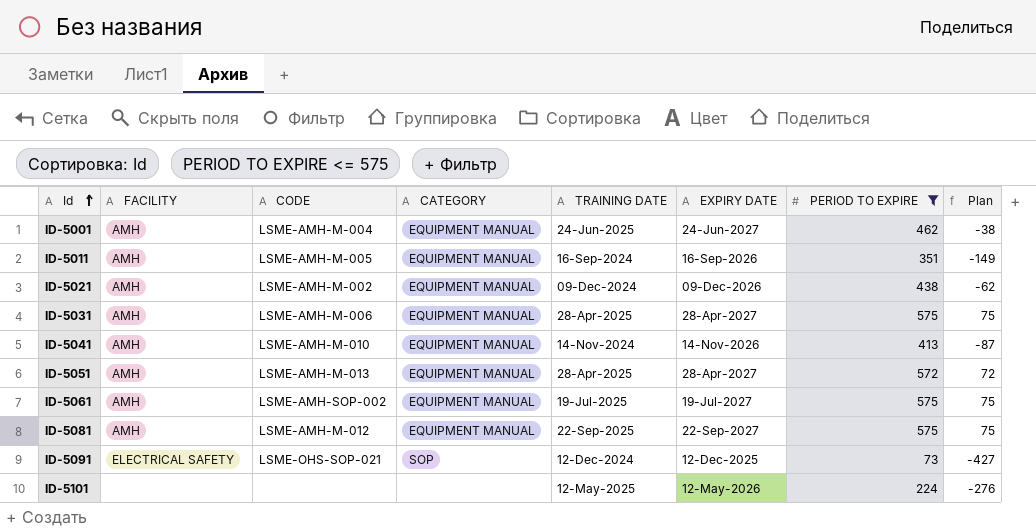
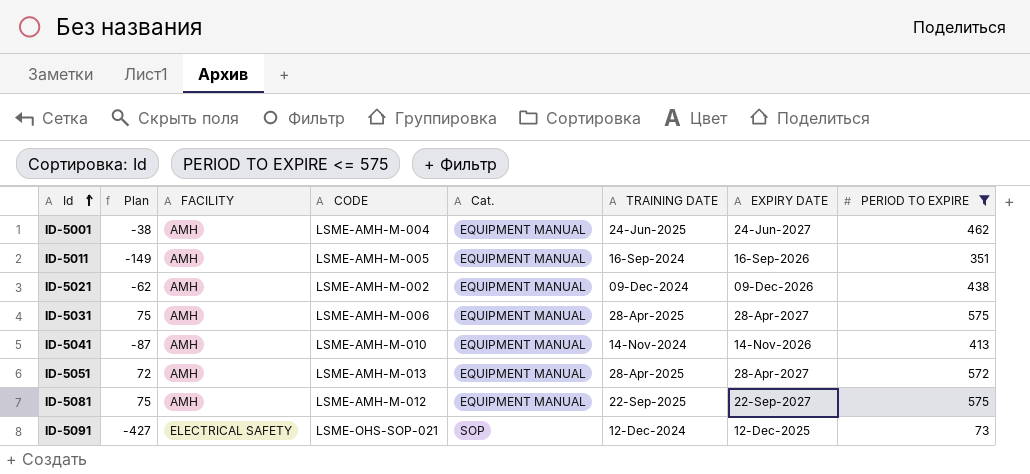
column Plan | position: 8 -> 2
column name: CATEGORY -> Cat.
row ID-5061: AMH | LSME-AMH-SOP-002 | EQUIPMENT MANUAL | 19-Jul-2025 | 19-Jul-2027 | 575 | 75 -> none
row ID-5101: none | none | none | 12-May-2025 | 12-May-2026 | 224 | -276 -> none

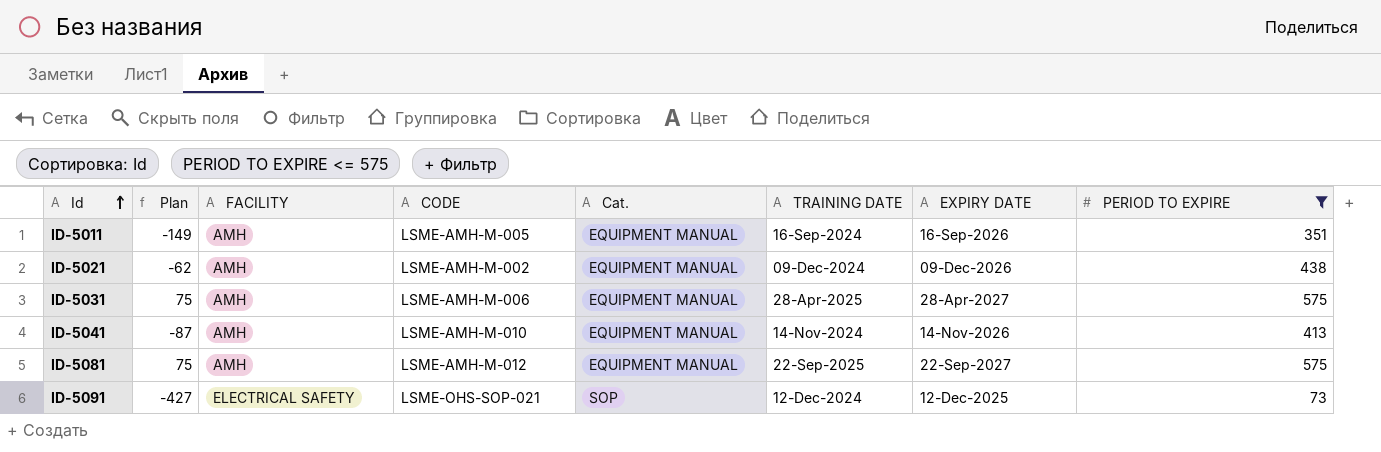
row ID-5001: -38 | AMH | LSME-AMH-M-004 | EQUIPMENT MANUAL | 24-Jun-2025 | 24-Jun-2027 | 462 -> none
row ID-5051: 72 | AMH | LSME-AMH-M-013 | EQUIPMENT MANUAL | 28-Apr-2025 | 28-Apr-2027 | 572 -> none

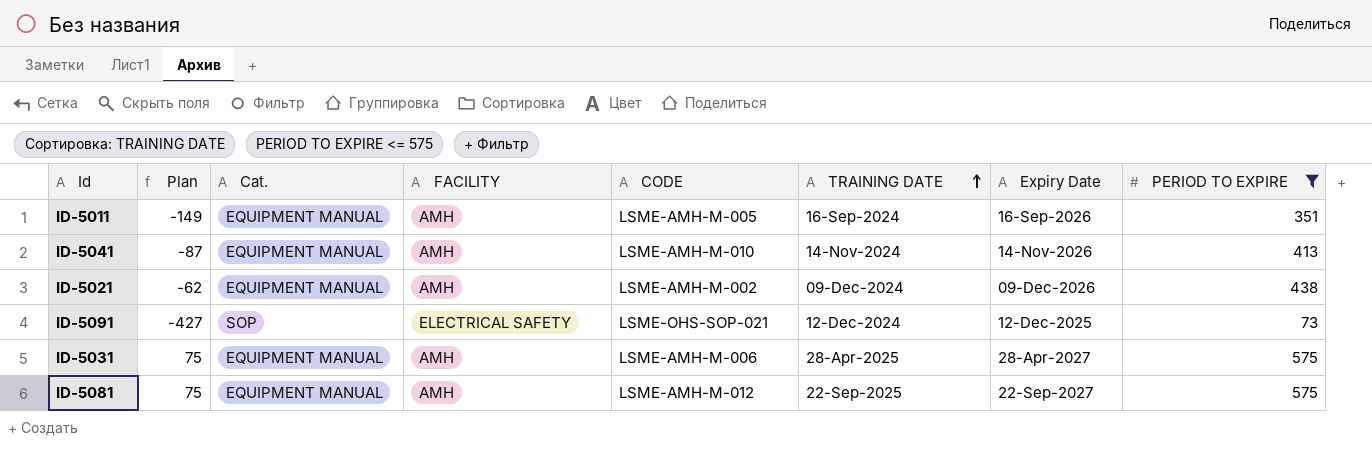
row order: Id ascending -> TRAINING DATE ascending
column Cat. | position: 5 -> 3
column name: EXPIRY DATE -> Expiry Date

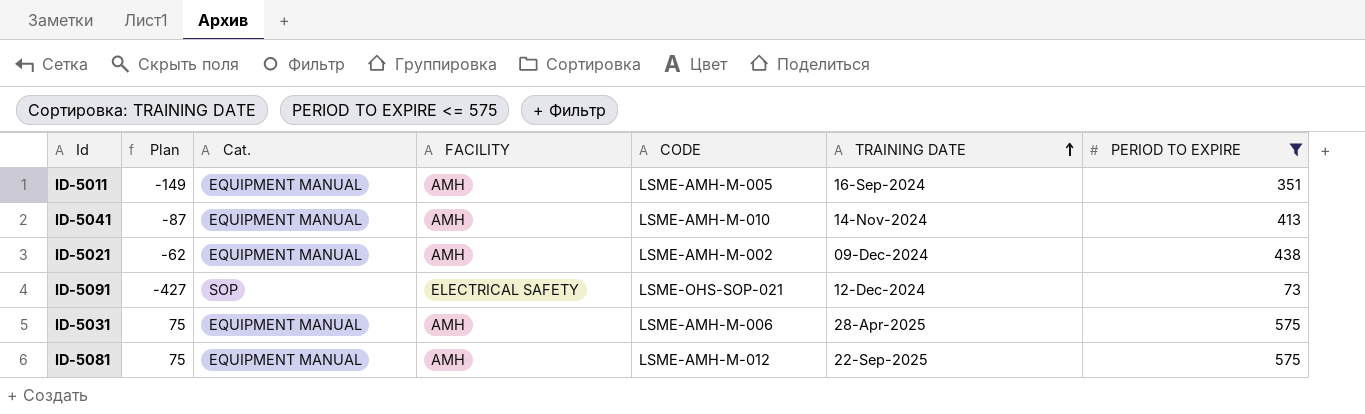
column Expiry Date | position: 7 -> none

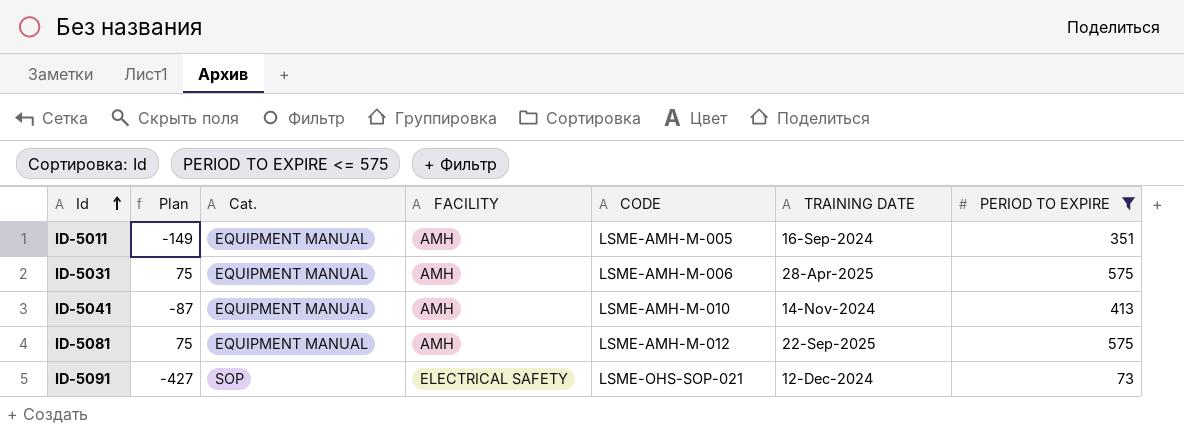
row order: TRAINING DATE ascending -> Id ascending
row ID-5021: -62 | EQUIPMENT MANUAL | AMH | LSME-AMH-M-002 | 09-Dec-2024 | 438 -> none

